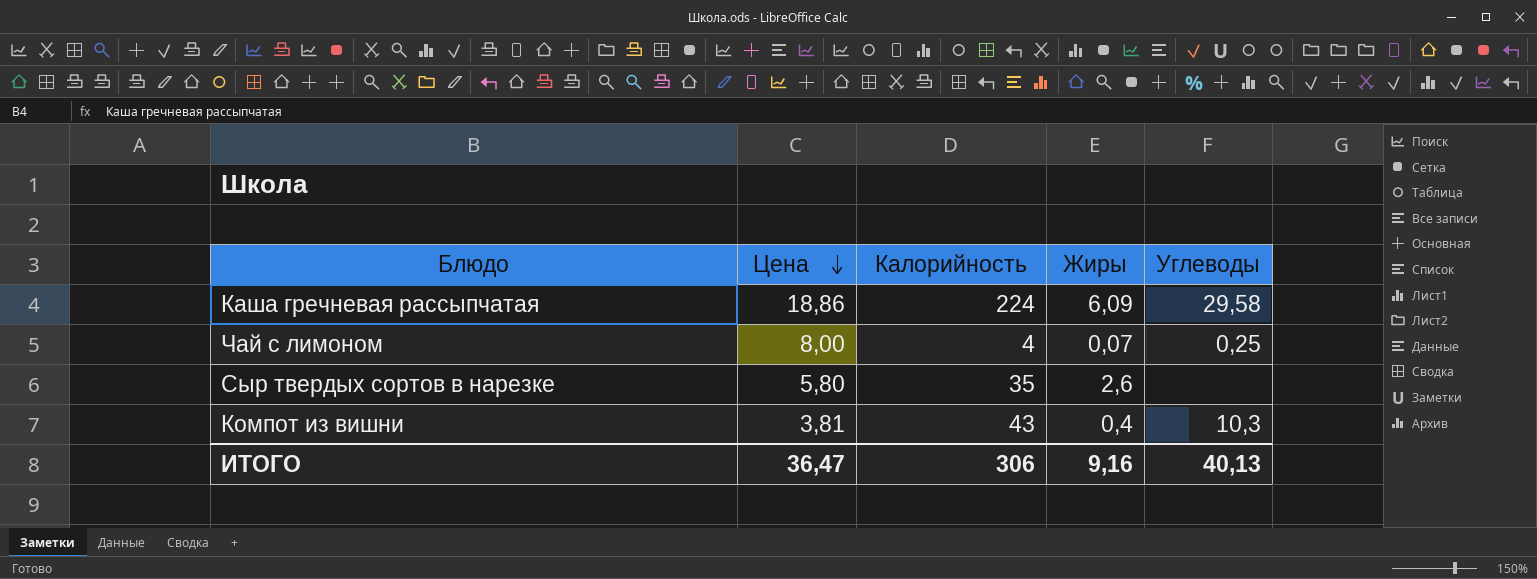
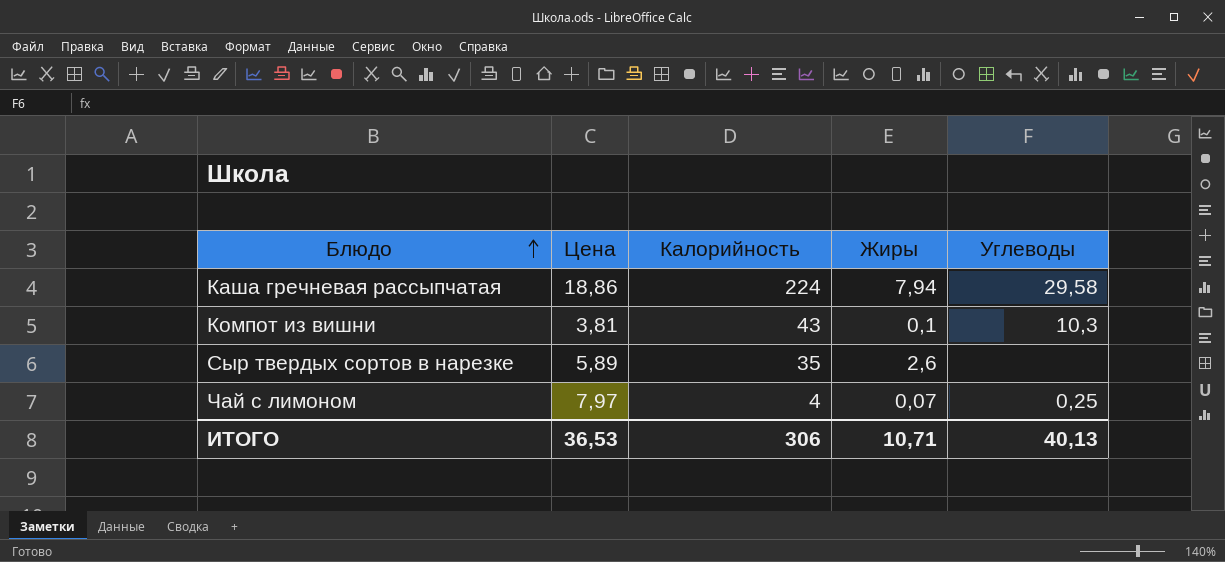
row order: Цена descending -> Блюдо ascending
Каша гречневая рассыпчатая | Жиры: 6,09 -> 7,94
Компот из вишни | Жиры: 0,4 -> 0,1
Сыр твердых сортов в нарезке | Цена: 5,80 -> 5,89
Чай с лимоном | Цена: 8,00 -> 7,97
ИТОГО | Цена: 36,47 -> 36,53
ИТОГО | Жиры: 9,16 -> 10,71

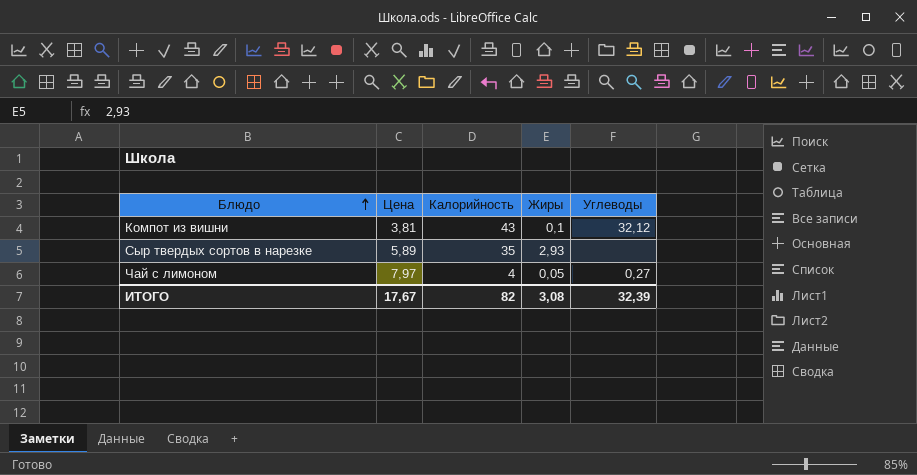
row Каша гречневая рассыпчатая: 18,86 | 224 | 7,94 | 29,58 -> none
Компот из вишни | Углеводы: 10,3 -> 32,12
Сыр твердых сортов в нарезке | Жиры: 2,6 -> 2,93
Чай с лимоном | Жиры: 0,07 -> 0,05
Чай с лимоном | Углеводы: 0,25 -> 0,27
ИТОГО | Цена: 36,53 -> 17,67
ИТОГО | Калорийность: 306 -> 82
ИТОГО | Жиры: 10,71 -> 3,08
ИТОГО | Углеводы: 40,13 -> 32,39

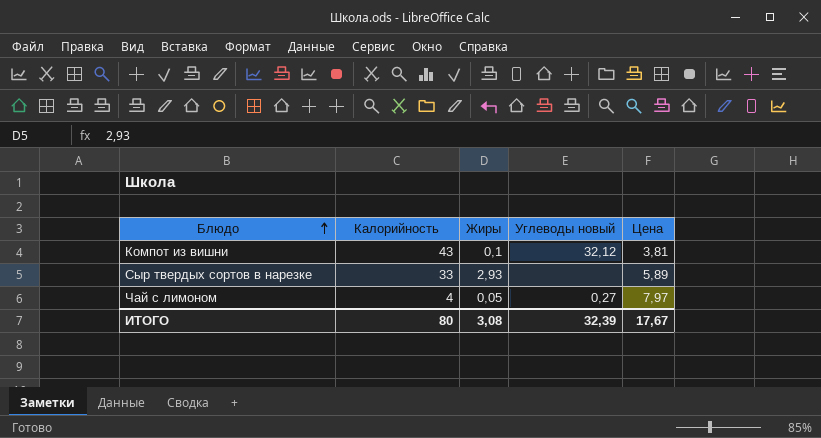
column name: Углеводы -> Углеводы новый
column Цена | position: 2 -> 5
Сыр твердых сортов в нарезке | Калорийность: 35 -> 33
ИТОГО | Калорийность: 82 -> 80

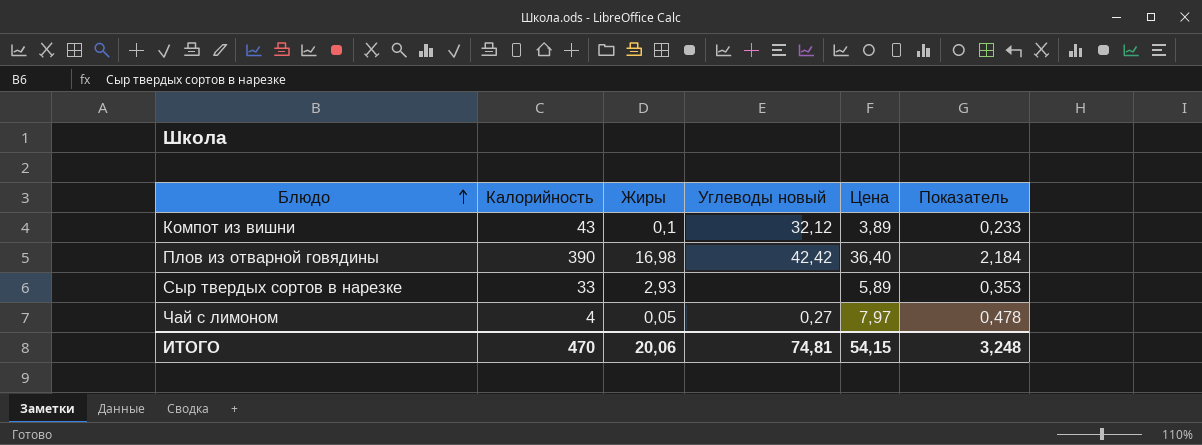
column Показатель | formula: none -> [Цена] * 0,06
Компот из вишни | Цена: 3,81 -> 3,89
row Плов из отварной говядины: none -> 390 | 16,98 | 42,42 | 36,40 | 2,184
ИТОГО | Калорийность: 80 -> 470
ИТОГО | Жиры: 3,08 -> 20,06
ИТОГО | Углеводы новый: 32,39 -> 74,81
ИТОГО | Цена: 17,67 -> 54,15

